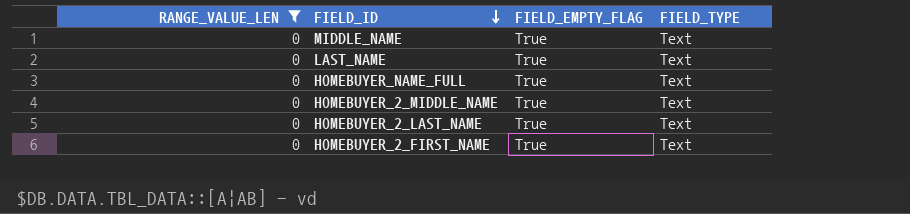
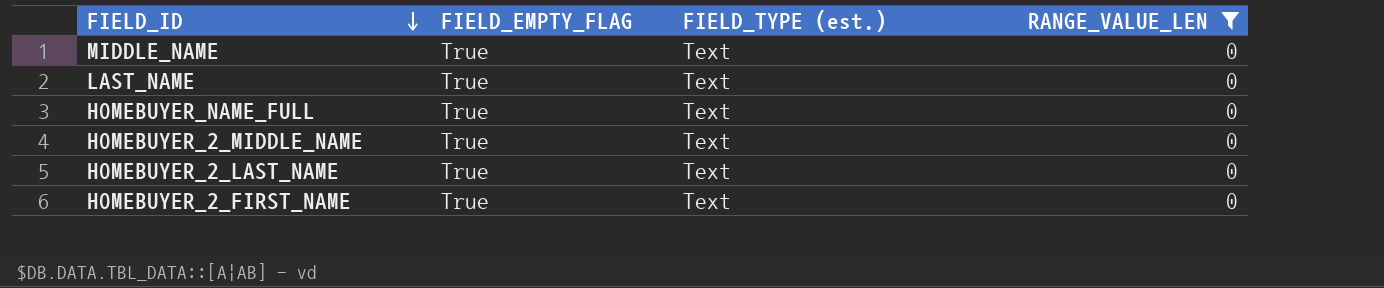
column name: FIELD_TYPE -> FIELD_TYPE (est.)
column RANGE_VALUE_LEN | position: 1 -> 4

